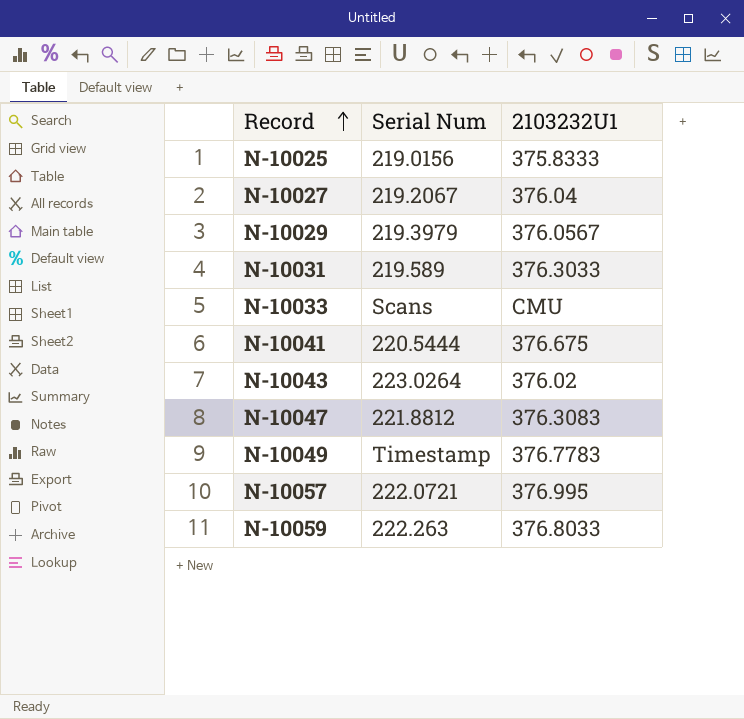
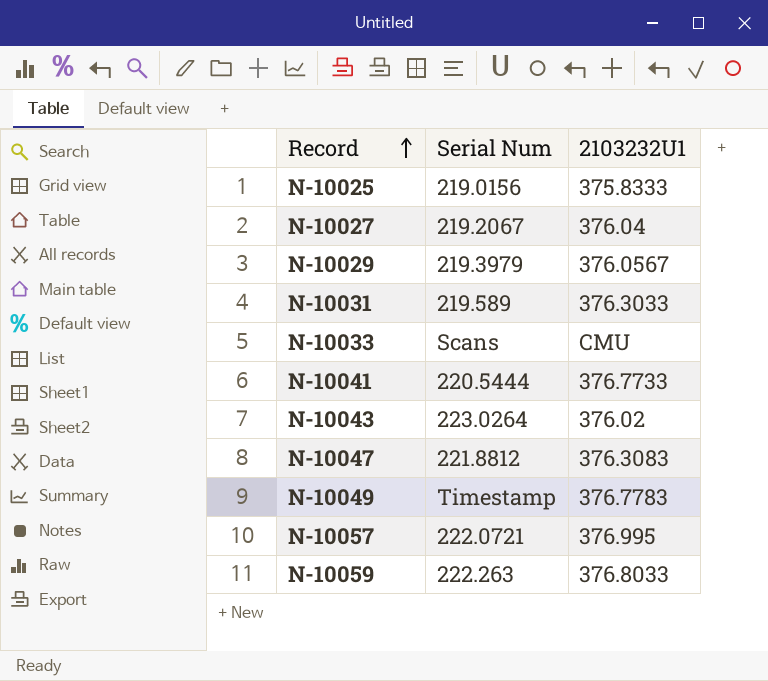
N-10041 | 2103232U1: 376.675 -> 376.7733

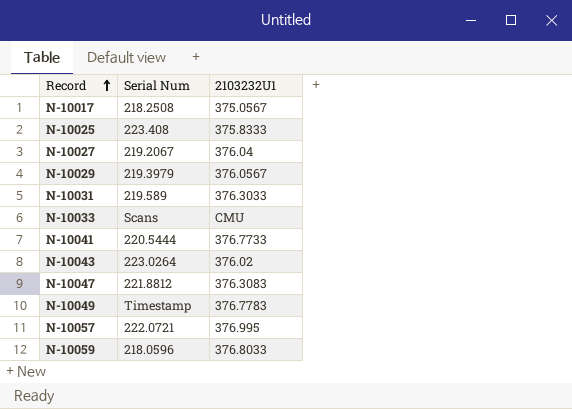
row N-10017: none -> 218.2508 | 375.0567
N-10025 | Serial Num: 219.0156 -> 223.408
N-10059 | Serial Num: 222.263 -> 218.0596

